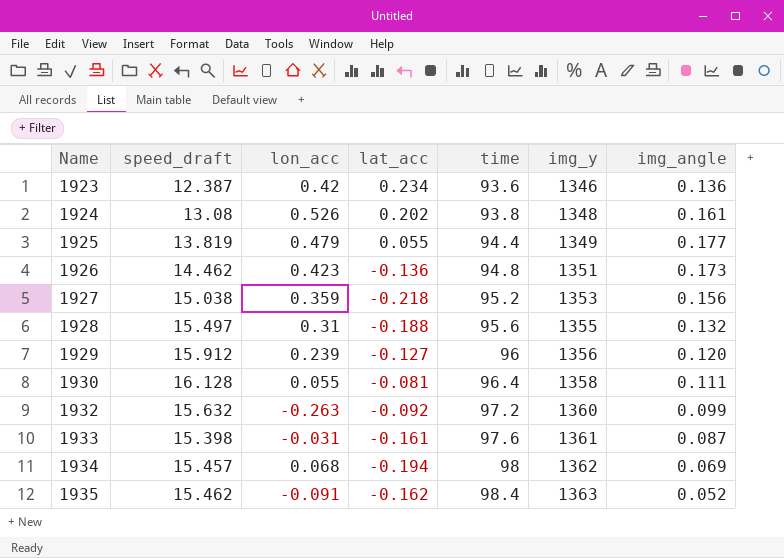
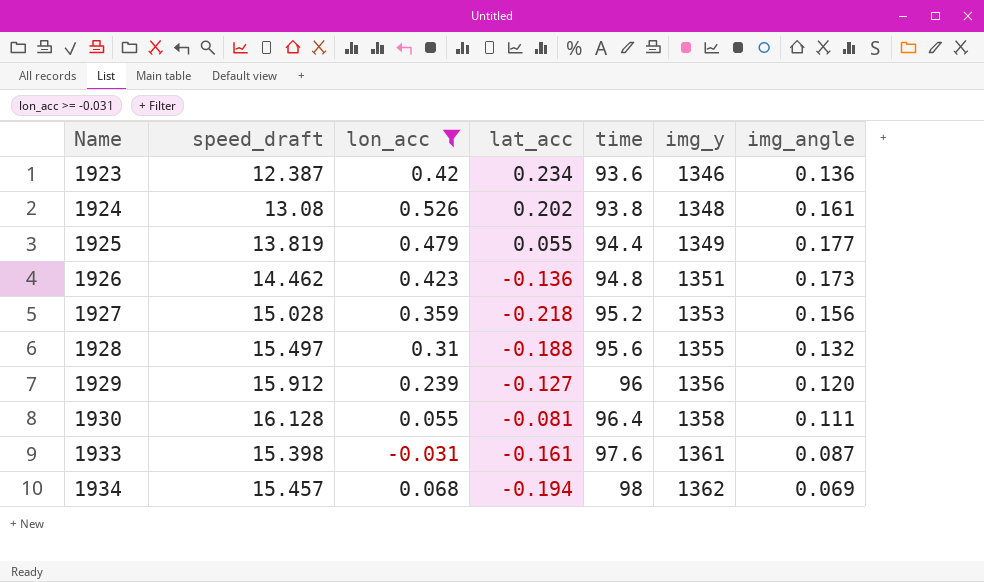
filter: none -> lon_acc >= -0.031
1927 | speed_draft: 15.038 -> 15.028

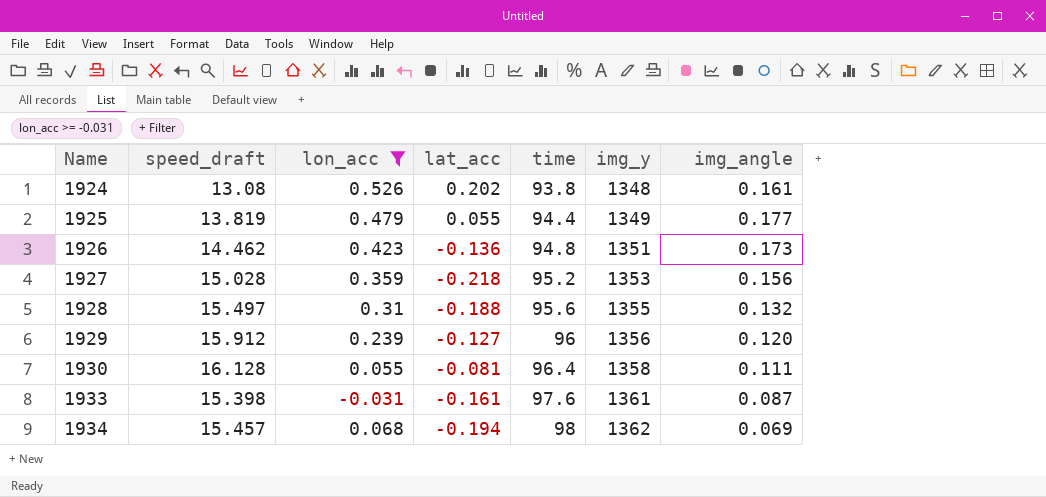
row 1923: 12.387 | 0.42 | 0.234 | 93.6 | 1346 | 0.136 -> none

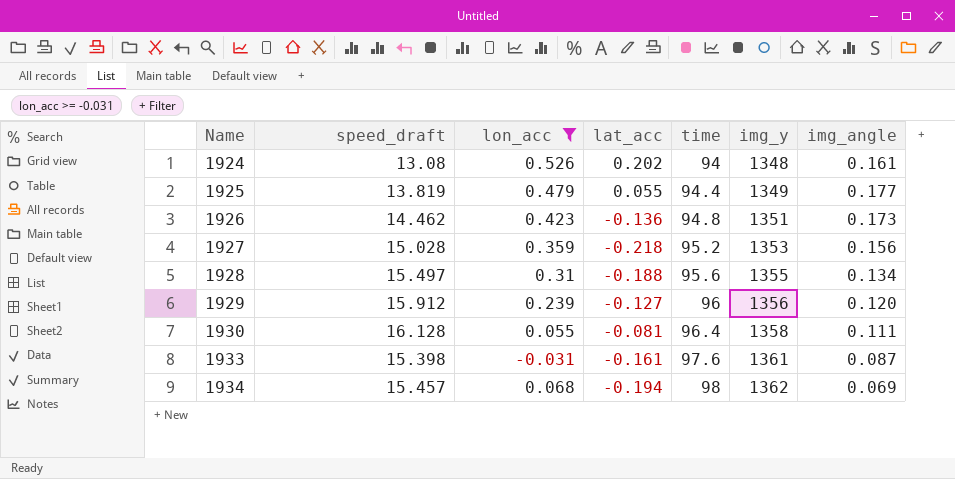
1924 | time: 93.8 -> 94
1928 | img_angle: 0.132 -> 0.134

